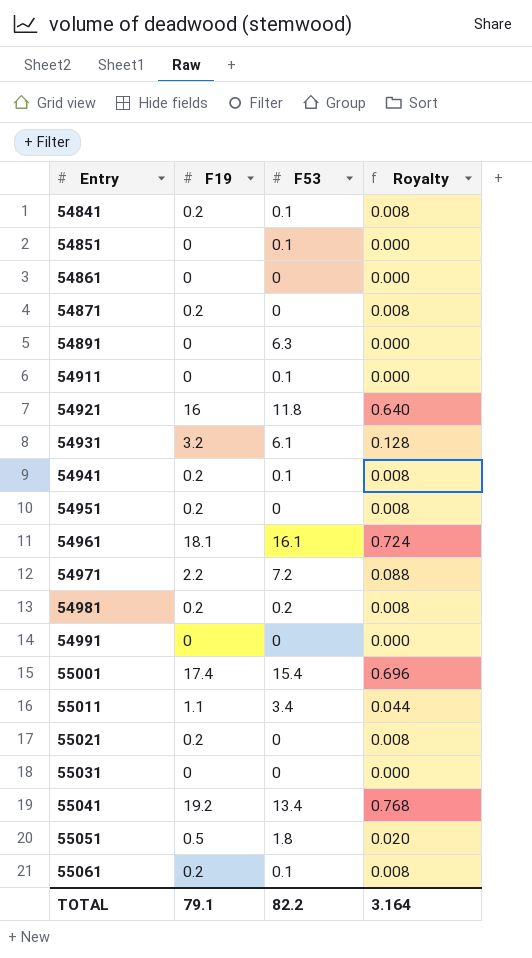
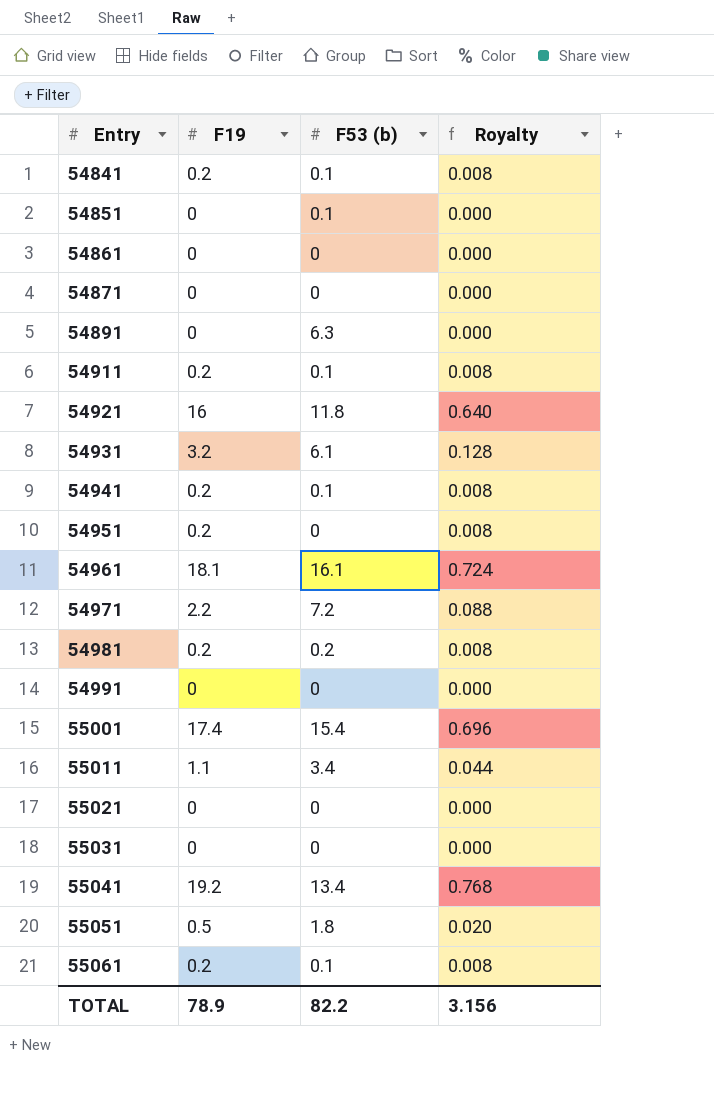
column name: F53 -> F53 (b)
54871 | F19: 0.2 -> 0
54871 | Royalty: 0.008 -> 0.000
54911 | F19: 0 -> 0.2
54911 | Royalty: 0.000 -> 0.008
55021 | F19: 0.2 -> 0
55021 | Royalty: 0.008 -> 0.000
TOTAL | F19: 79.1 -> 78.9
TOTAL | Royalty: 3.164 -> 3.156

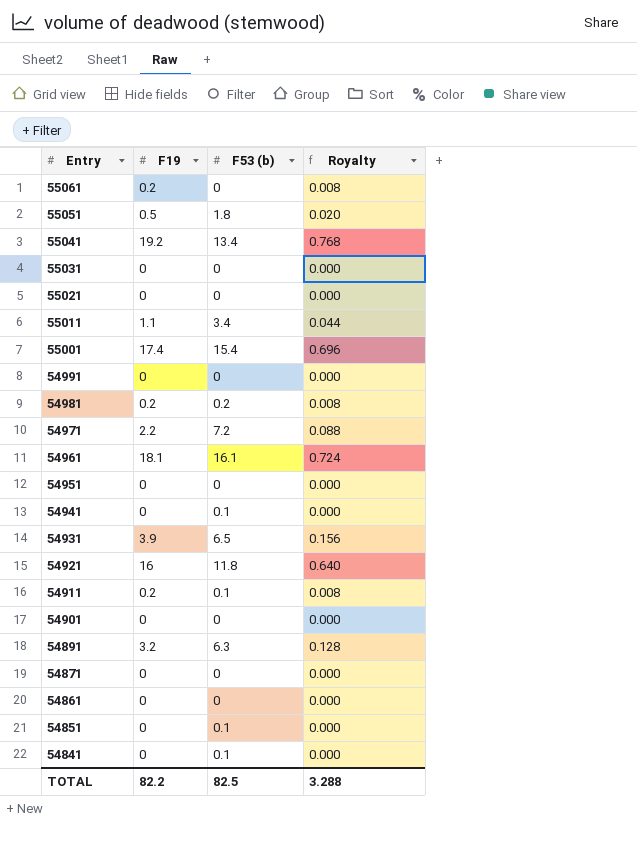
row order: Entry ascending -> Entry descending
55061 | F53 (b): 0.1 -> 0
54951 | F19: 0.2 -> 0
54951 | Royalty: 0.008 -> 0.000
54941 | F19: 0.2 -> 0
54941 | Royalty: 0.008 -> 0.000
54931 | F19: 3.2 -> 3.9
54931 | F53 (b): 6.1 -> 6.5
54931 | Royalty: 0.128 -> 0.156
row 54901: none -> 0 | 0 | 0.000
54891 | F19: 0 -> 3.2
54891 | Royalty: 0.000 -> 0.128
54841 | F19: 0.2 -> 0
54841 | Royalty: 0.008 -> 0.000
TOTAL | F19: 78.9 -> 82.2
TOTAL | F53 (b): 82.2 -> 82.5
TOTAL | Royalty: 3.156 -> 3.288

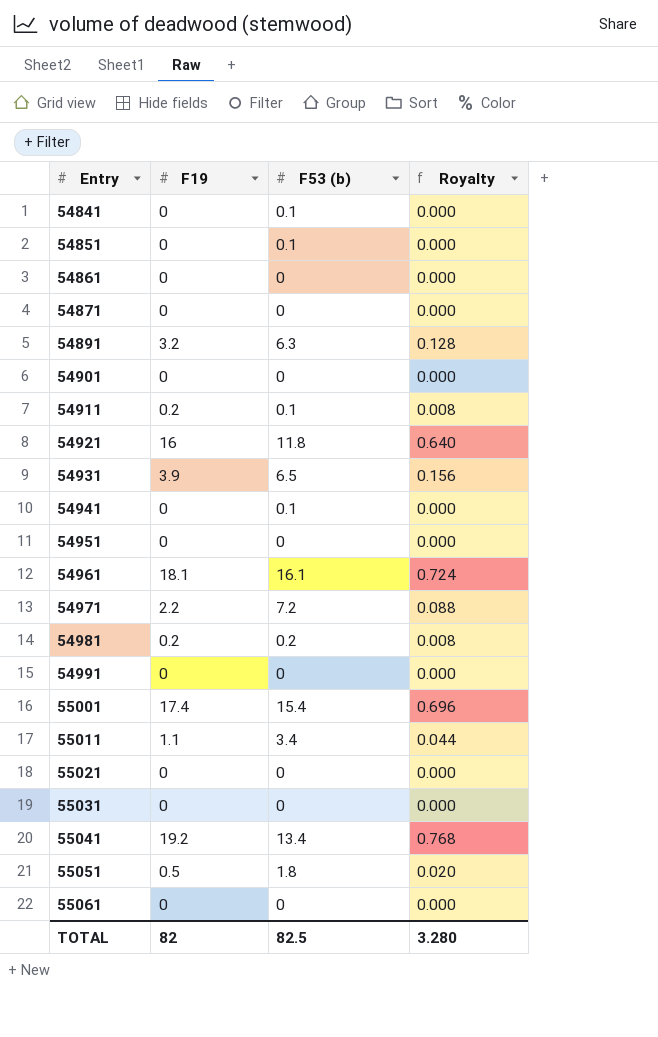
row order: Entry descending -> Entry ascending
55061 | F19: 0.2 -> 0
55061 | Royalty: 0.008 -> 0.000
TOTAL | F19: 82.2 -> 82
TOTAL | Royalty: 3.288 -> 3.280

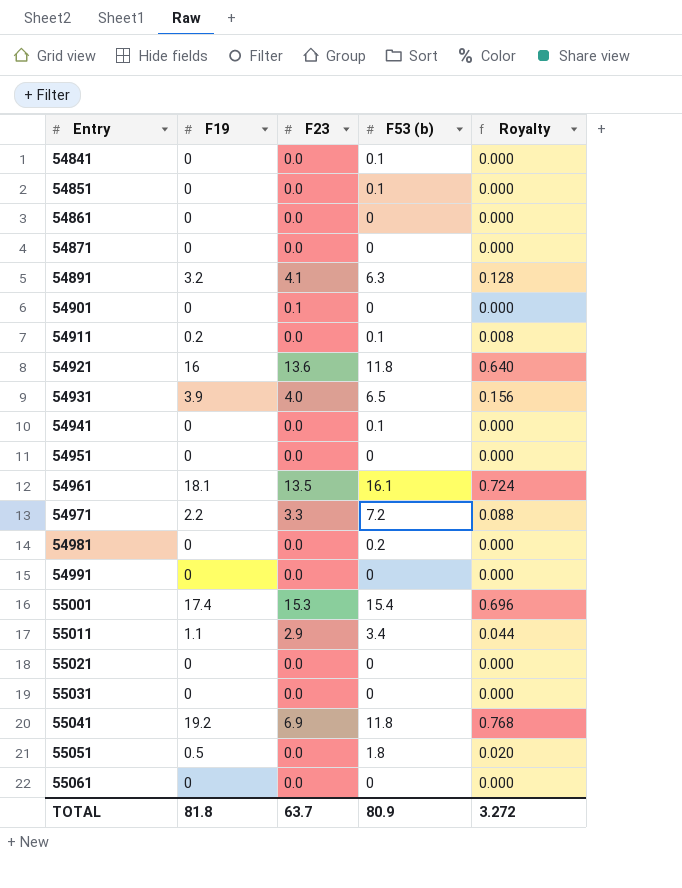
column F23 | position: none -> 3
54981 | F19: 0.2 -> 0
54981 | Royalty: 0.008 -> 0.000
55041 | F53 (b): 13.4 -> 11.8
TOTAL | F19: 82 -> 81.8
TOTAL | F53 (b): 82.5 -> 80.9
TOTAL | Royalty: 3.280 -> 3.272

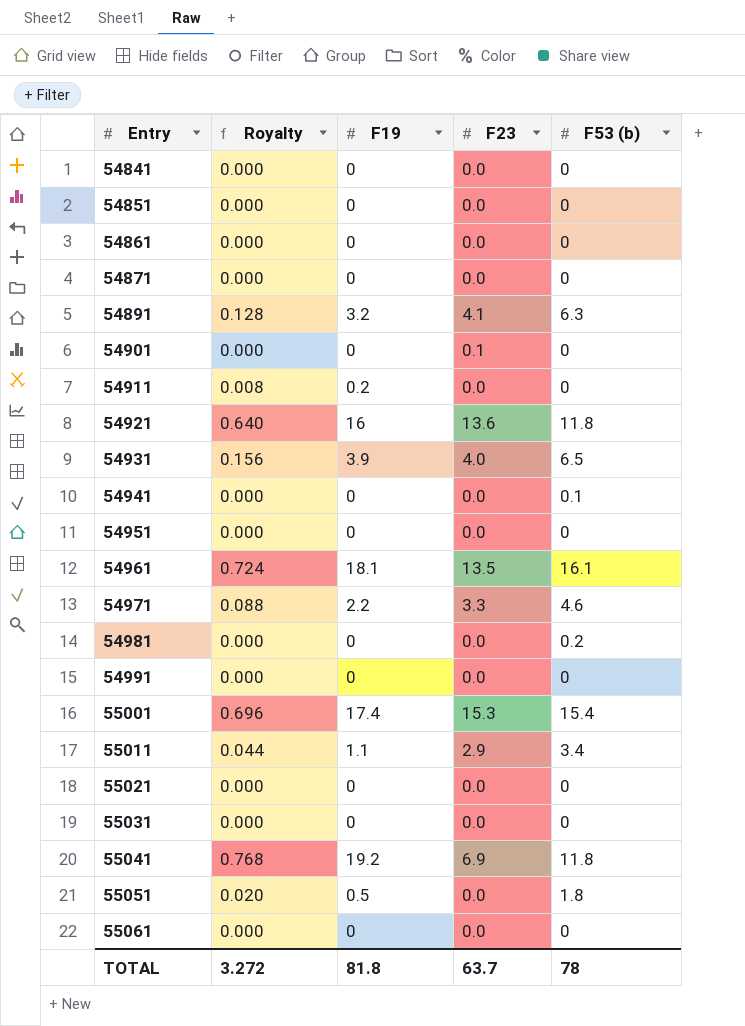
column Royalty | position: 5 -> 2
54841 | F53 (b): 0.1 -> 0
54851 | F53 (b): 0.1 -> 0
54911 | F53 (b): 0.1 -> 0
54971 | F53 (b): 7.2 -> 4.6
TOTAL | F53 (b): 80.9 -> 78

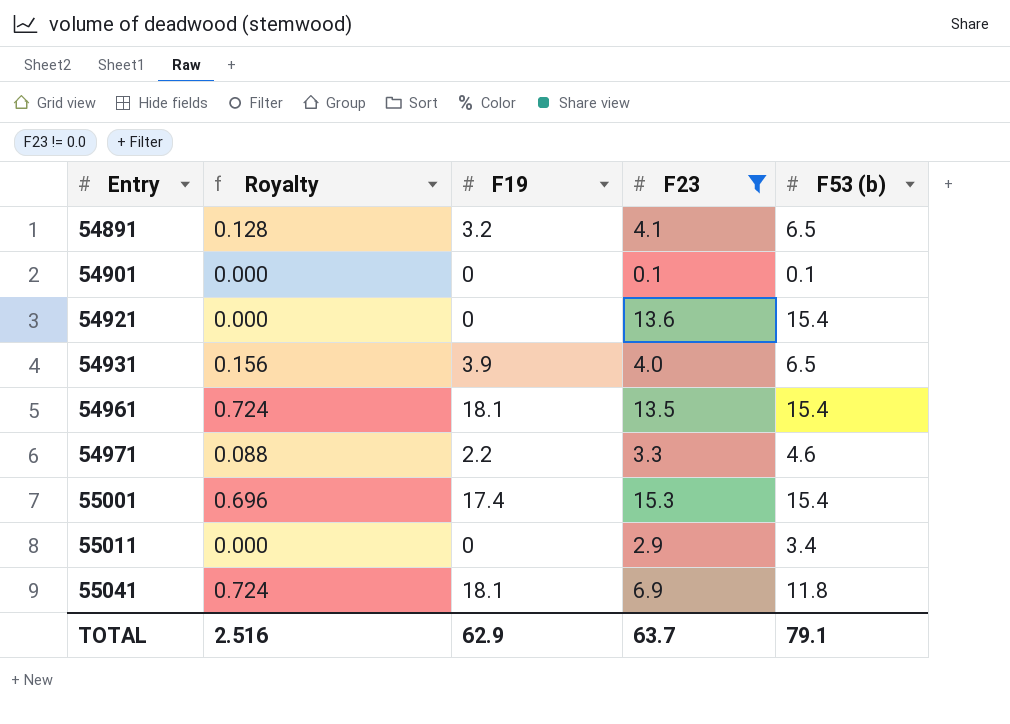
filter: none -> F23 != 0.0
54891 | F53 (b): 6.3 -> 6.5
54901 | F53 (b): 0 -> 0.1
54921 | Royalty: 0.640 -> 0.000
54921 | F19: 16 -> 0
54921 | F53 (b): 11.8 -> 15.4
54961 | F53 (b): 16.1 -> 15.4
55011 | Royalty: 0.044 -> 0.000
55011 | F19: 1.1 -> 0
55041 | Royalty: 0.768 -> 0.724
55041 | F19: 19.2 -> 18.1
TOTAL | Royalty: 3.272 -> 2.516
TOTAL | F19: 81.8 -> 62.9
TOTAL | F53 (b): 78 -> 79.1

